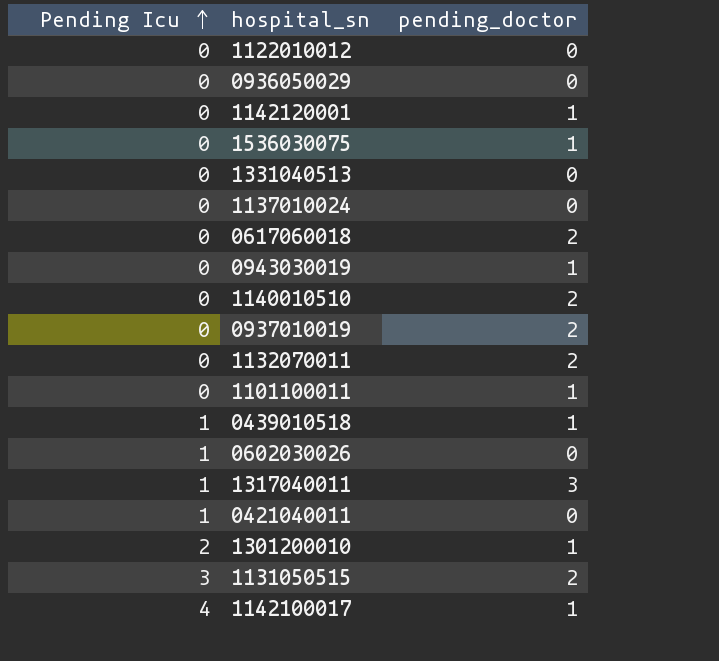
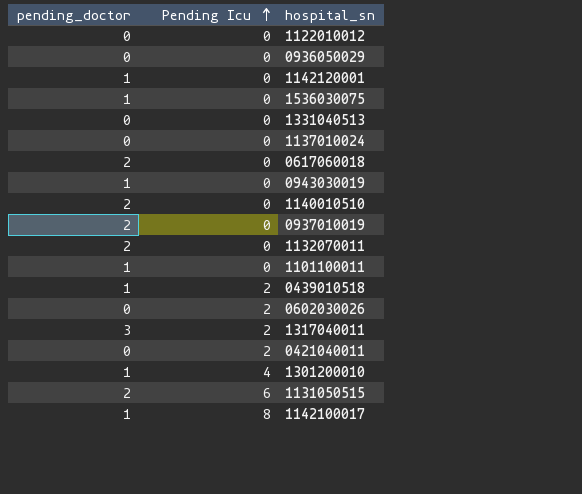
column pending_doctor | position: 3 -> 1
0439010518 | Pending Icu: 1 -> 2
0602030026 | Pending Icu: 1 -> 2
1317040011 | Pending Icu: 1 -> 2
0421040011 | Pending Icu: 1 -> 2
1301200010 | Pending Icu: 2 -> 4
1131050515 | Pending Icu: 3 -> 6
1142100017 | Pending Icu: 4 -> 8

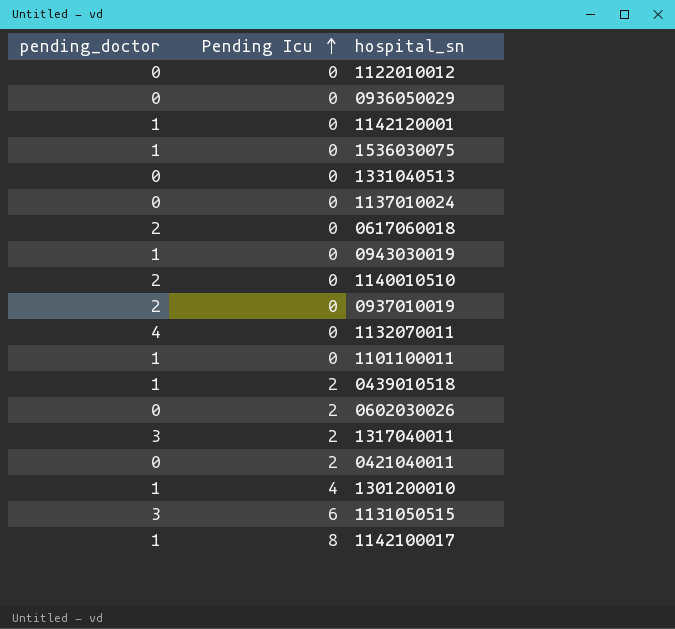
1132070011 | pending_doctor: 2 -> 4
1131050515 | pending_doctor: 2 -> 3

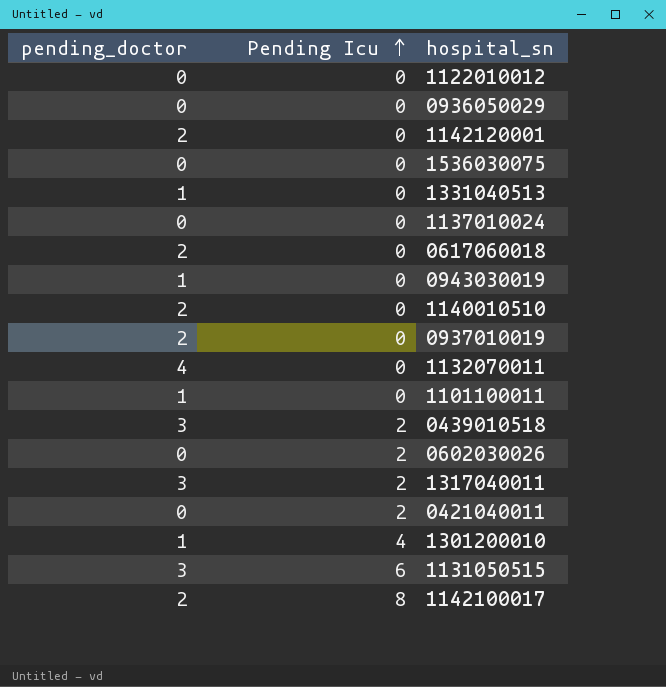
1142120001 | pending_doctor: 1 -> 2
1536030075 | pending_doctor: 1 -> 0
1331040513 | pending_doctor: 0 -> 1
0439010518 | pending_doctor: 1 -> 3
1142100017 | pending_doctor: 1 -> 2

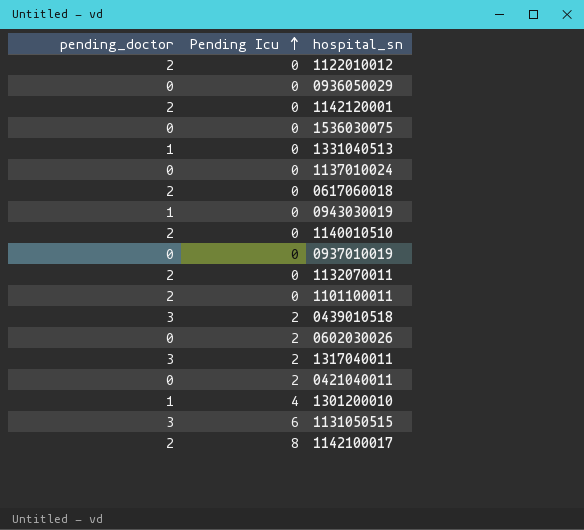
1122010012 | pending_doctor: 0 -> 2
0937010019 | pending_doctor: 2 -> 0
1132070011 | pending_doctor: 4 -> 2
1101100011 | pending_doctor: 1 -> 2

